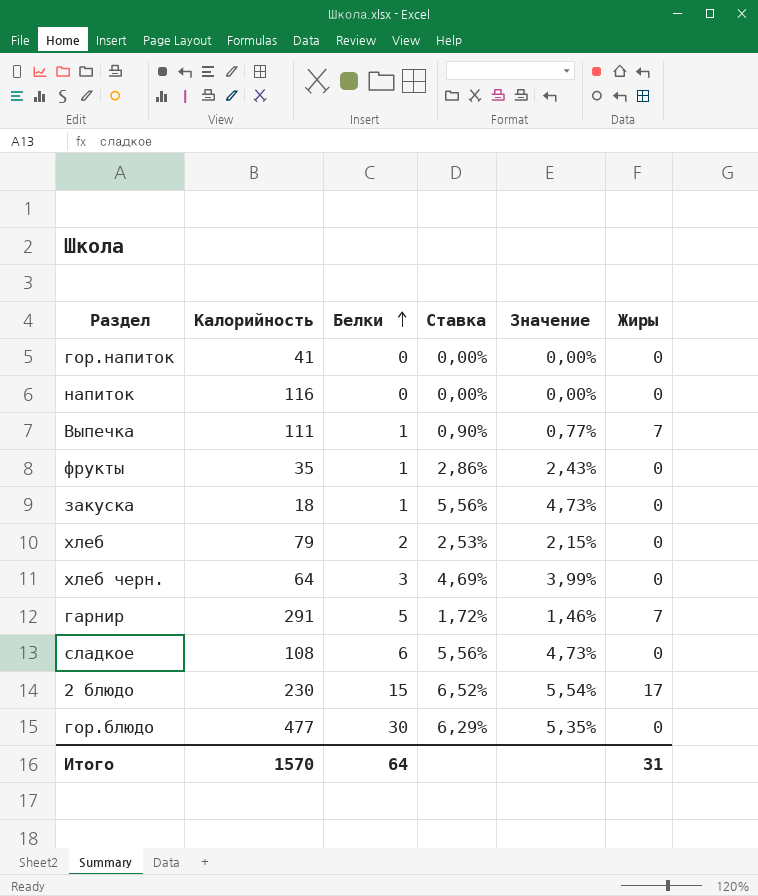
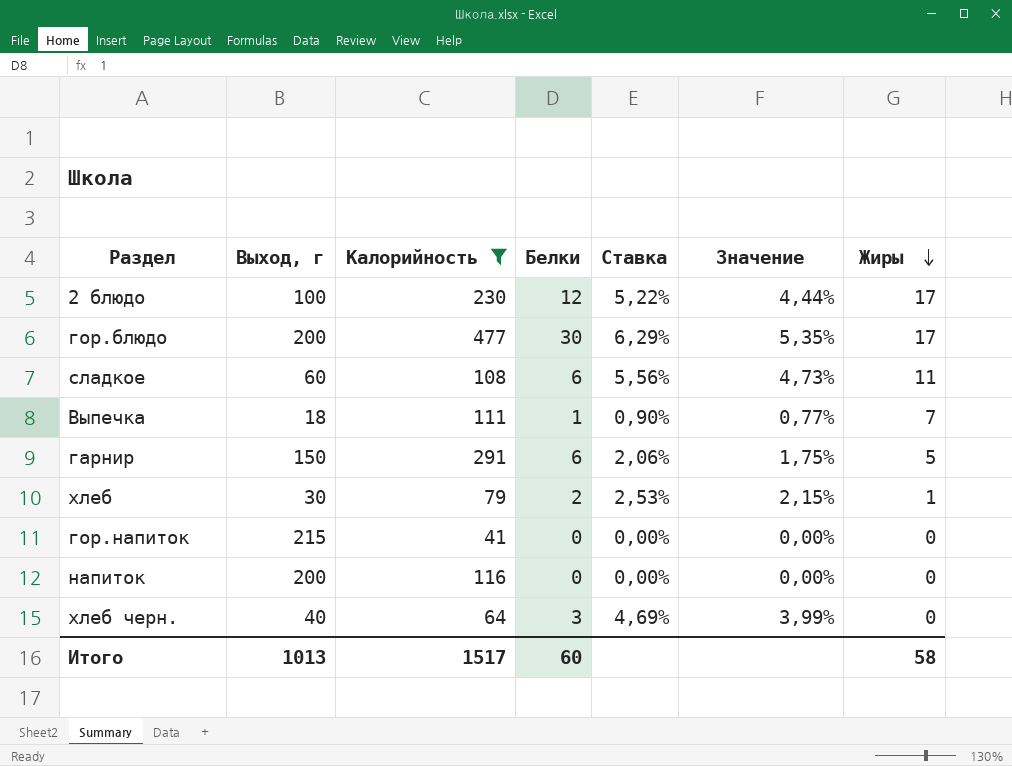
filter: none -> Калорийность >= 41
row order: Белки ascending -> Жиры descending
column Выход, г | position: none -> 2
2 блюдо | Белки: 15 -> 12
2 блюдо | Ставка: 6,52% -> 5,22%
2 блюдо | Значение: 5,54% -> 4,44%
гор.блюдо | Жиры: 0 -> 17
сладкое | Жиры: 0 -> 11
гарнир | Белки: 5 -> 6
гарнир | Ставка: 1,72% -> 2,06%
гарнир | Значение: 1,46% -> 1,75%
гарнир | Жиры: 7 -> 5
хлеб | Жиры: 0 -> 1
Итого | Калорийность: 1570 -> 1517
Итого | Белки: 64 -> 60
Итого | Жиры: 31 -> 58

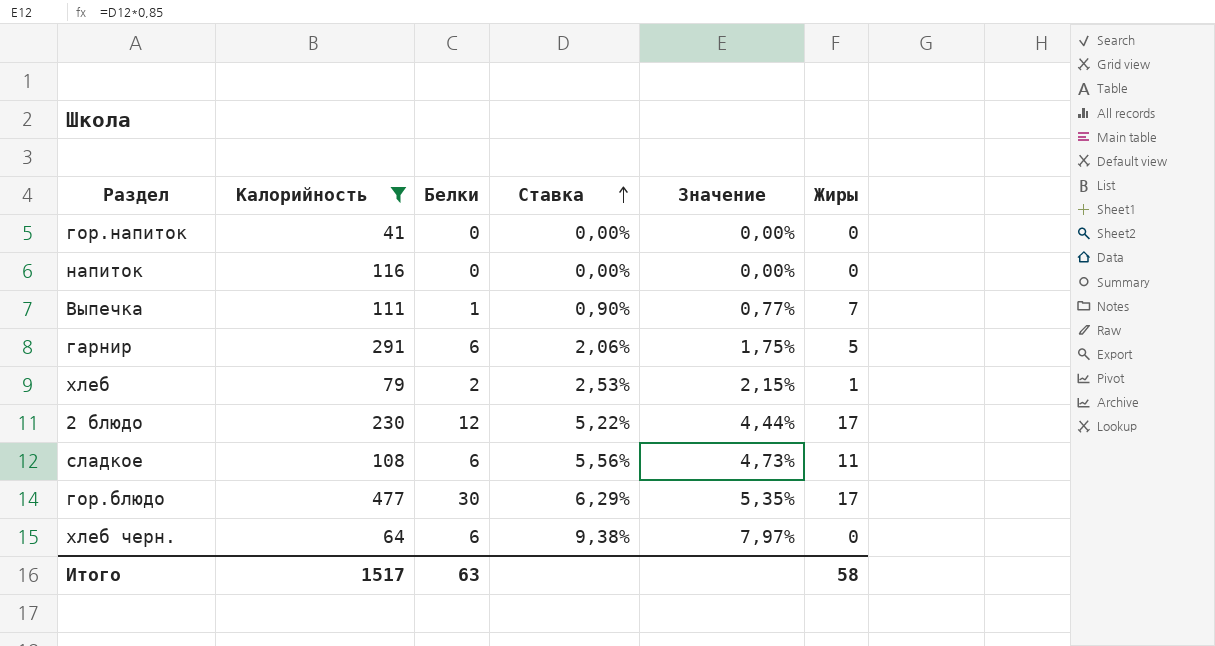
row order: Жиры descending -> Ставка ascending
column Выход, г | position: 2 -> none
хлеб черн. | Белки: 3 -> 6
хлеб черн. | Ставка: 4,69% -> 9,38%
хлеб черн. | Значение: 3,99% -> 7,97%
Итого | Белки: 60 -> 63

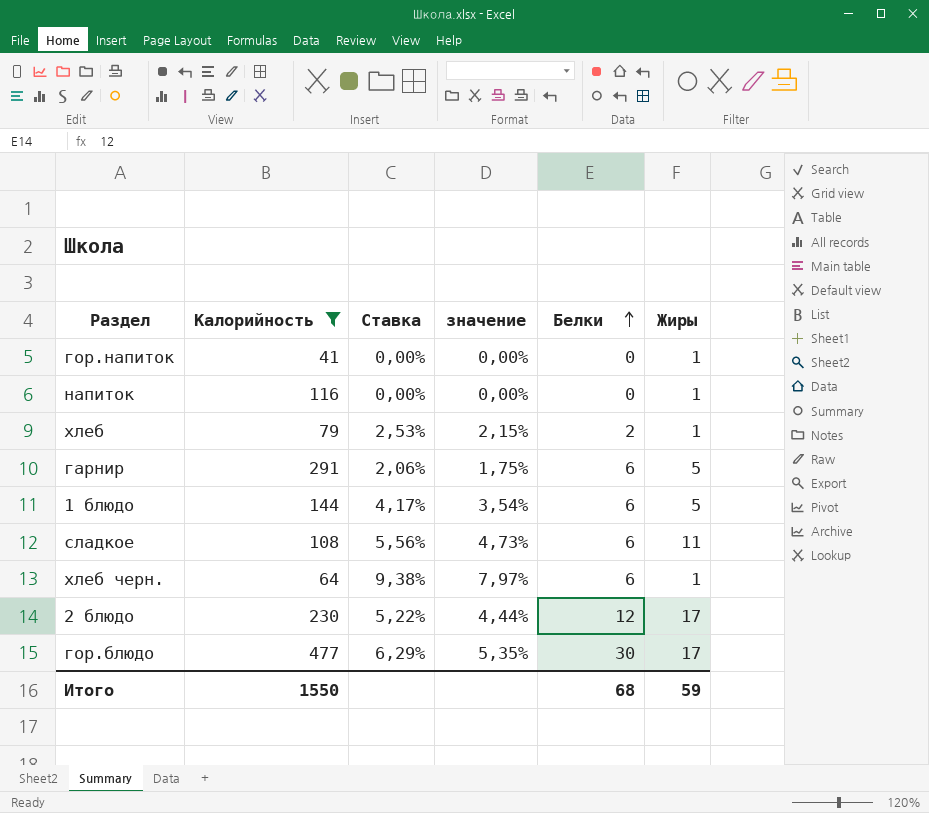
row order: Ставка ascending -> Белки ascending
column name: Значение -> значение
column Белки | position: 3 -> 5
row Выпечка: 111 | 1 | 0,90% | 0,77% | 7 -> none
гор.напиток | Жиры: 0 -> 1
напиток | Жиры: 0 -> 1
row 1 блюдо: none -> 144 | 4,17% | 3,54% | 6 | 5
хлеб черн. | Жиры: 0 -> 1
Итого | Калорийность: 1517 -> 1550
Итого | Белки: 63 -> 68
Итого | Жиры: 58 -> 59

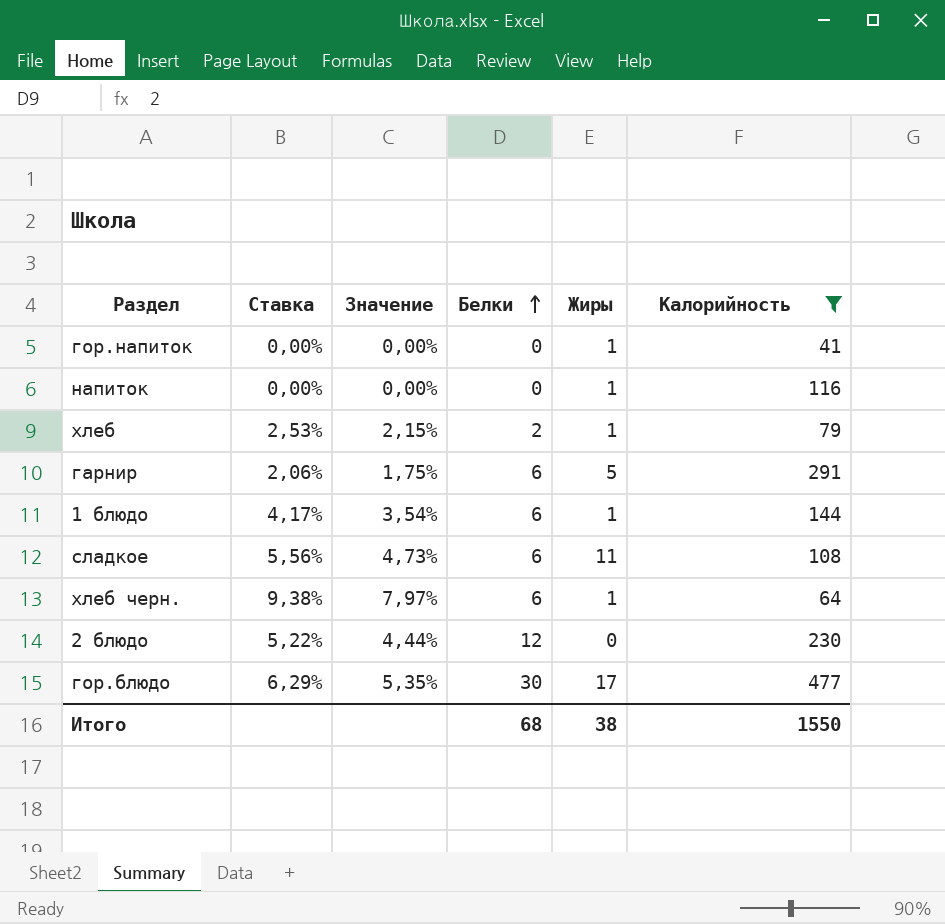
column name: значение -> Значение
column Калорийность | position: 2 -> 6
1 блюдо | Жиры: 5 -> 1
2 блюдо | Жиры: 17 -> 0
Итого | Жиры: 59 -> 38

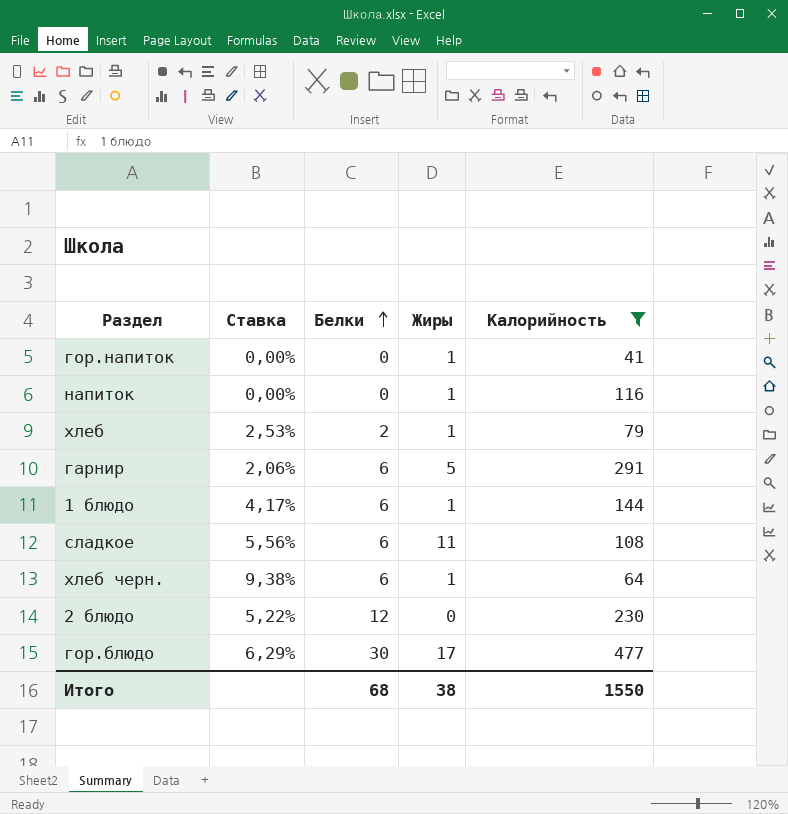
column Значение | formula: [Ставка] * 0,85 -> none

